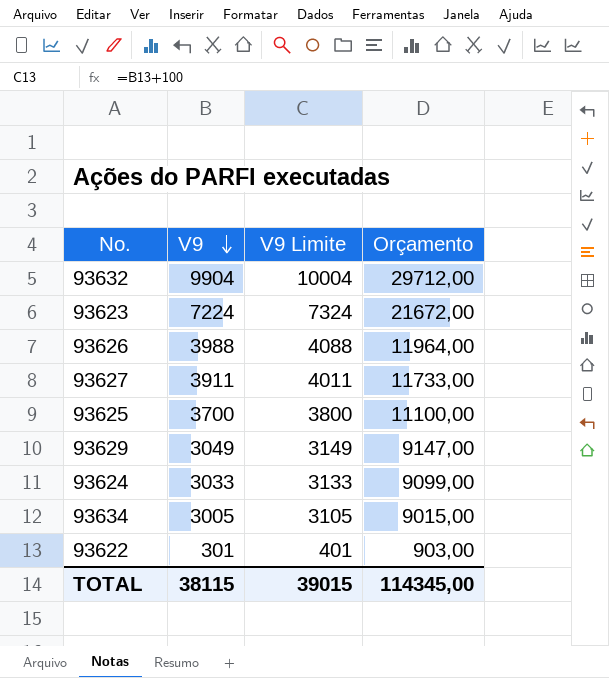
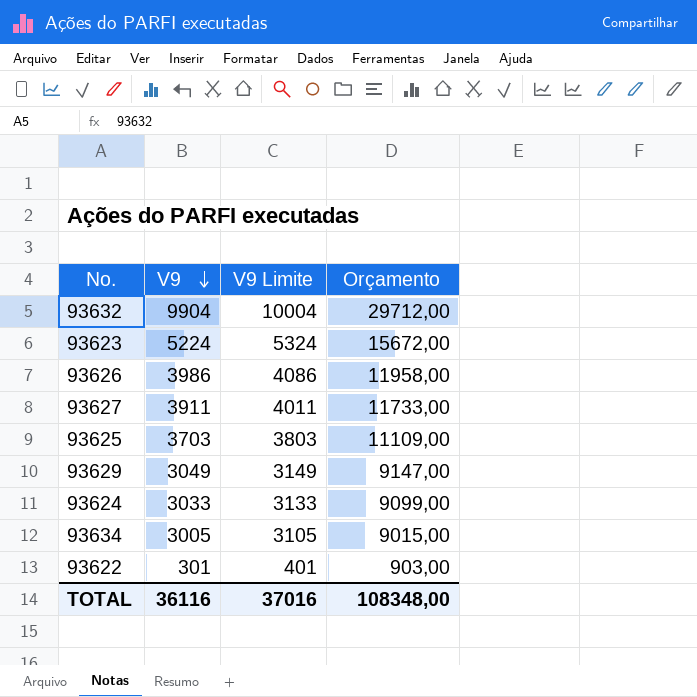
93623 | V9: 7224 -> 5224
93623 | V9 Limite: 7324 -> 5324
93623 | Orçamento: 21672,00 -> 15672,00
93626 | V9: 3988 -> 3986
93626 | V9 Limite: 4088 -> 4086
93626 | Orçamento: 11964,00 -> 11958,00
93625 | V9: 3700 -> 3703
93625 | V9 Limite: 3800 -> 3803
93625 | Orçamento: 11100,00 -> 11109,00
TOTAL | V9: 38115 -> 36116
TOTAL | V9 Limite: 39015 -> 37016
TOTAL | Orçamento: 114345,00 -> 108348,00

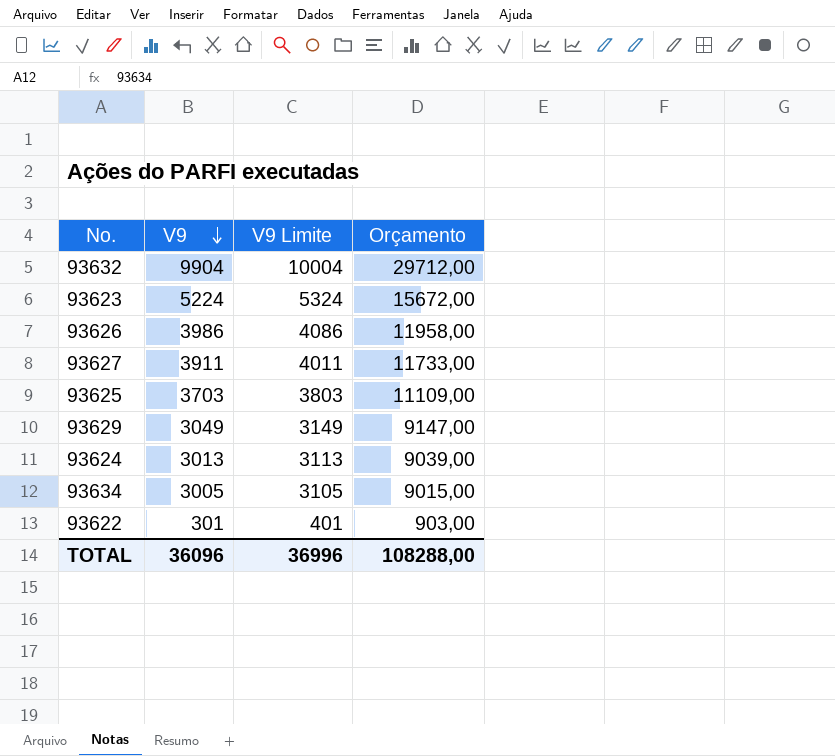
93624 | V9: 3033 -> 3013
93624 | V9 Limite: 3133 -> 3113
93624 | Orçamento: 9099,00 -> 9039,00
TOTAL | V9: 36116 -> 36096
TOTAL | V9 Limite: 37016 -> 36996
TOTAL | Orçamento: 108348,00 -> 108288,00

